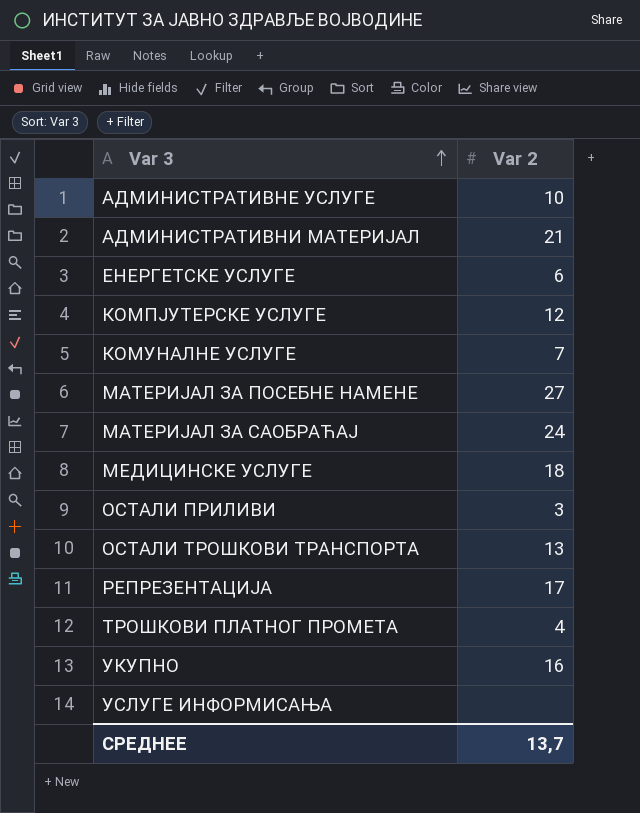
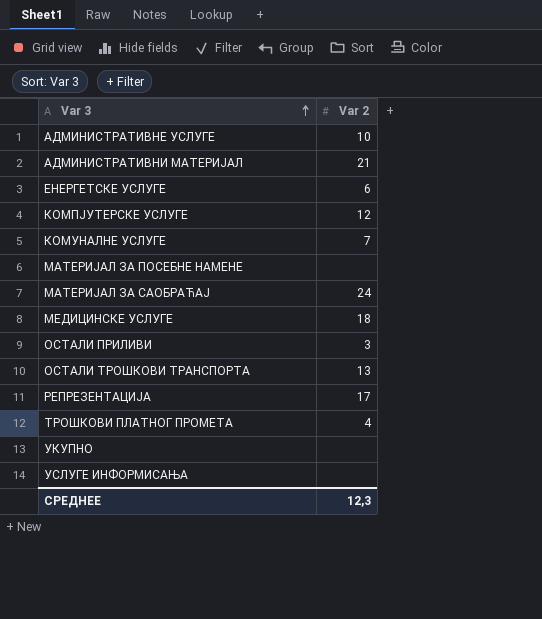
МАТЕРИЈАЛ ЗА ПОСЕБНЕ НАМЕНЕ | Var 2: 27 -> none
УКУПНО | Var 2: 16 -> none
СРЕДНЕЕ | Var 2: 13,7 -> 12,3

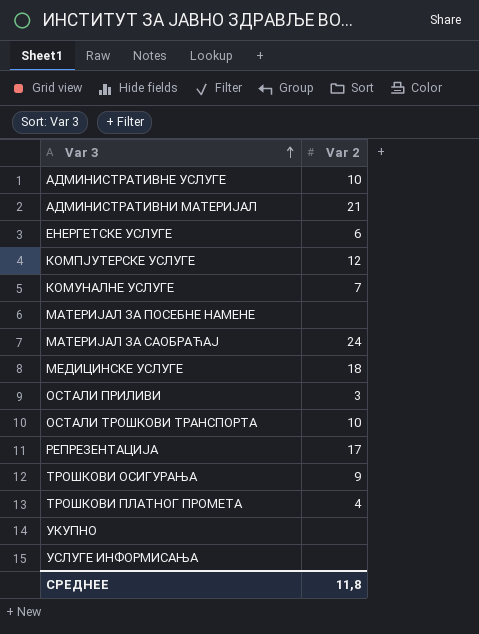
ОСТАЛИ ТРОШКОВИ ТРАНСПОРТА | Var 2: 13 -> 10
row ТРОШКОВИ ОСИГУРАЊА: none -> 9
СРЕДНЕЕ | Var 2: 12,3 -> 11,8

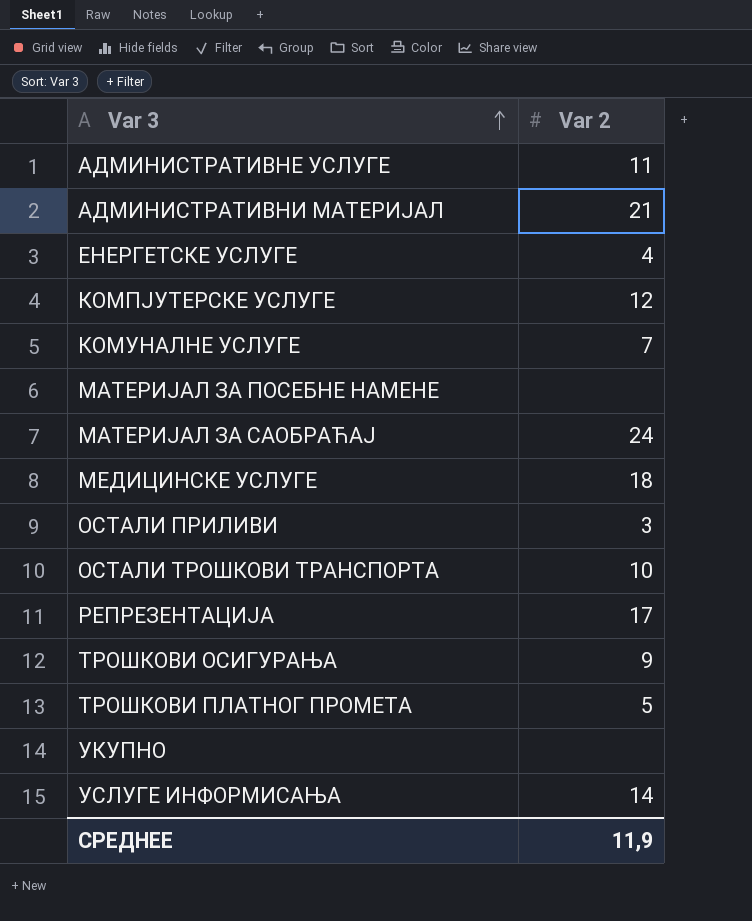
АДМИНИСТРАТИВНЕ УСЛУГЕ | Var 2: 10 -> 11
ЕНЕРГЕТСКЕ УСЛУГЕ | Var 2: 6 -> 4
ТРОШКОВИ ПЛАТНОГ ПРОМЕТА | Var 2: 4 -> 5
УСЛУГЕ ИНФОРМИСАЊА | Var 2: none -> 14
СРЕДНЕЕ | Var 2: 11,8 -> 11,9

